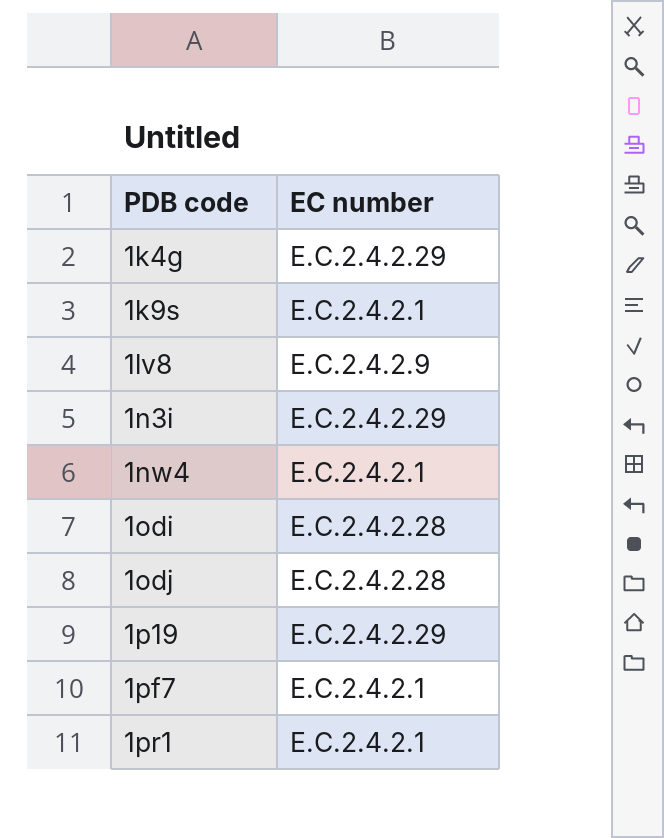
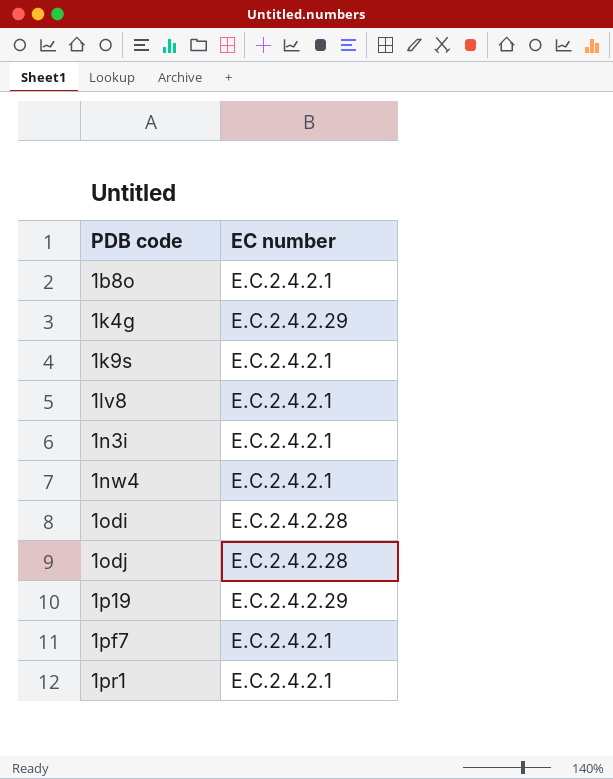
row 1b8o: none -> E.C.2.4.2.1
1lv8 | EC number: E.C.2.4.2.9 -> E.C.2.4.2.1
1n3i | EC number: E.C.2.4.2.29 -> E.C.2.4.2.1

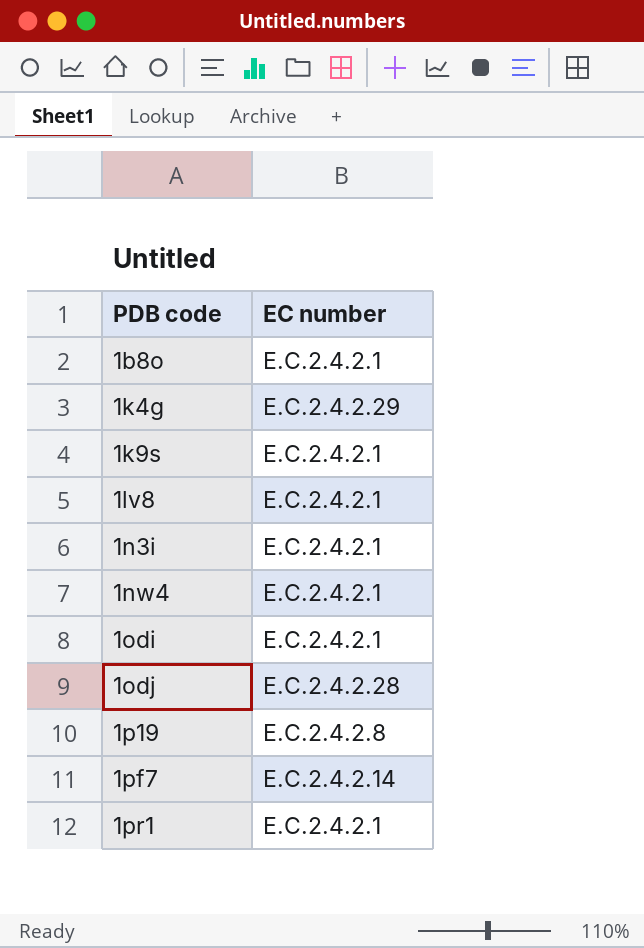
1odi | EC number: E.C.2.4.2.28 -> E.C.2.4.2.1
1p19 | EC number: E.C.2.4.2.29 -> E.C.2.4.2.8
1pf7 | EC number: E.C.2.4.2.1 -> E.C.2.4.2.14

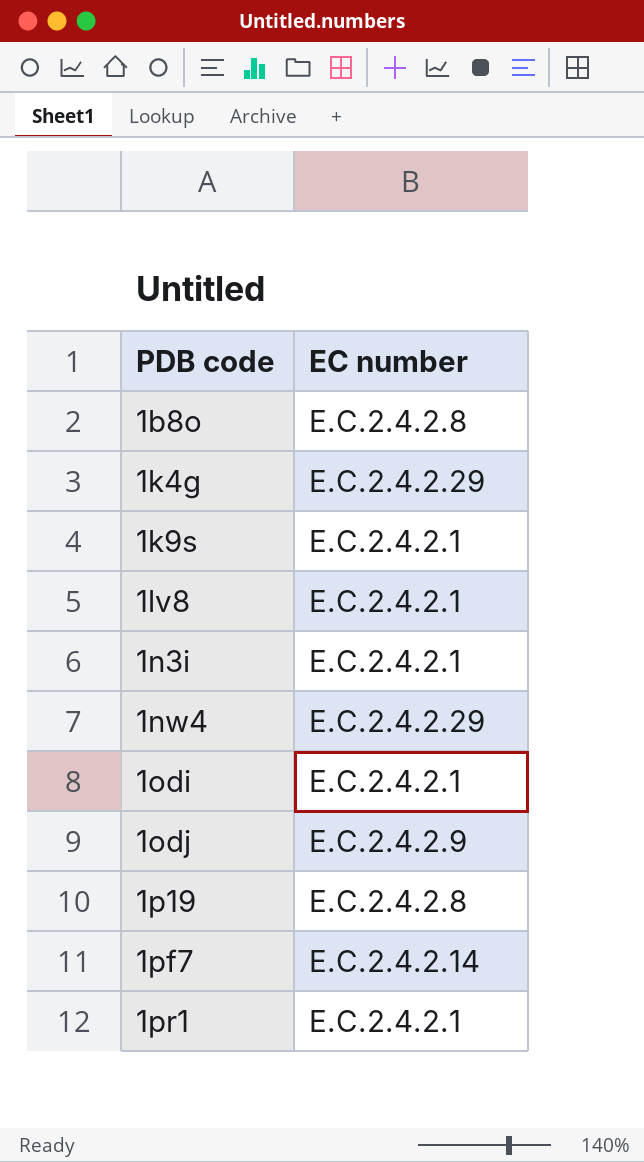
1b8o | EC number: E.C.2.4.2.1 -> E.C.2.4.2.8
1nw4 | EC number: E.C.2.4.2.1 -> E.C.2.4.2.29
1odj | EC number: E.C.2.4.2.28 -> E.C.2.4.2.9

